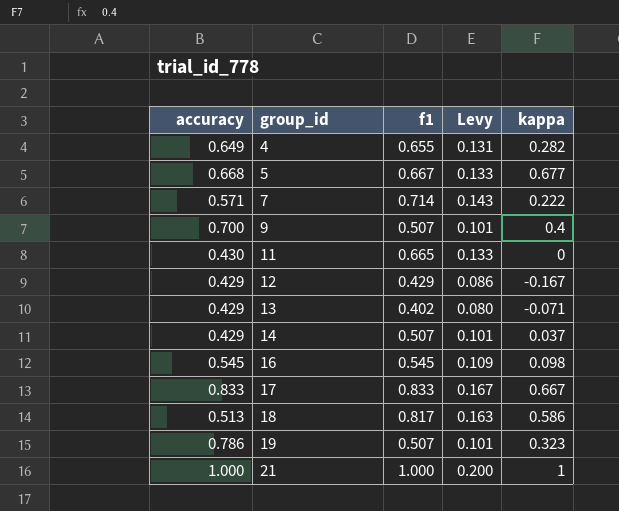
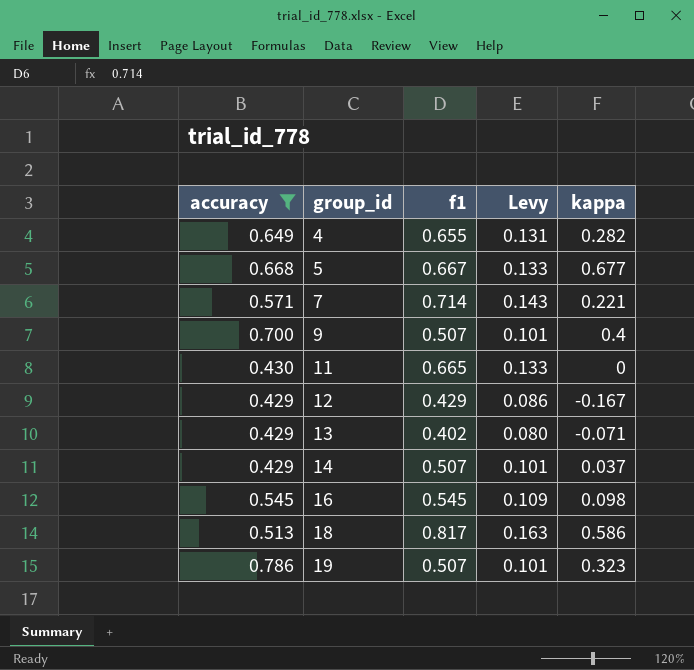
filter: none -> accuracy <= 0.786
7 | kappa: 0.222 -> 0.221

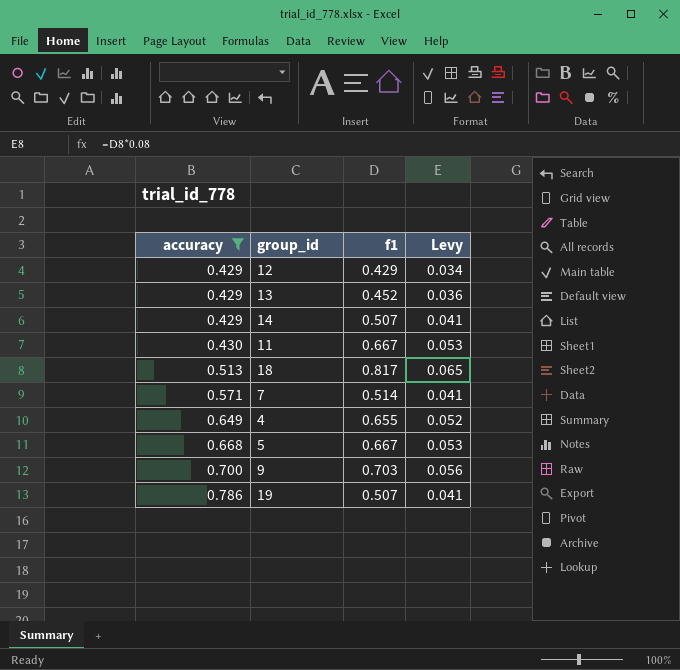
row order: group_id ascending -> accuracy ascending
column kappa | position: 5 -> none
column Levy | formula: [f1] * 0.2 -> [f1] * 0.08
row 16: 0.545 | 0.545 | 0.109 | 0.098 -> none
13 | f1: 0.402 -> 0.452
11 | f1: 0.665 -> 0.667
7 | f1: 0.714 -> 0.514
9 | f1: 0.507 -> 0.703

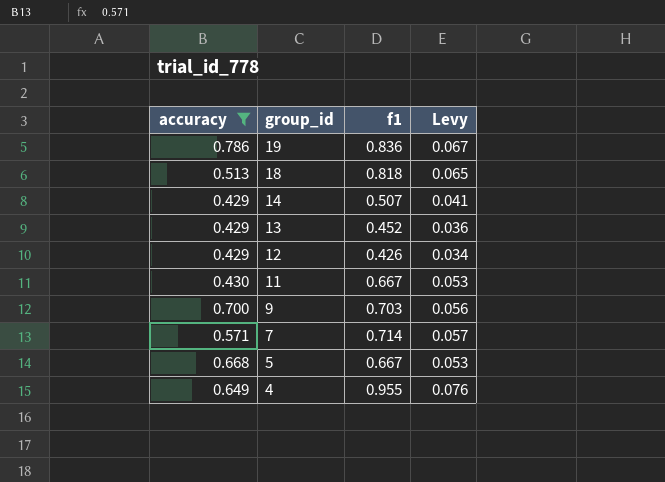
row order: accuracy ascending -> group_id descending
19 | f1: 0.507 -> 0.836
19 | Levy: 0.041 -> 0.067
18 | f1: 0.817 -> 0.818
12 | f1: 0.429 -> 0.426
7 | f1: 0.514 -> 0.714
7 | Levy: 0.041 -> 0.057
4 | f1: 0.655 -> 0.955
4 | Levy: 0.052 -> 0.076

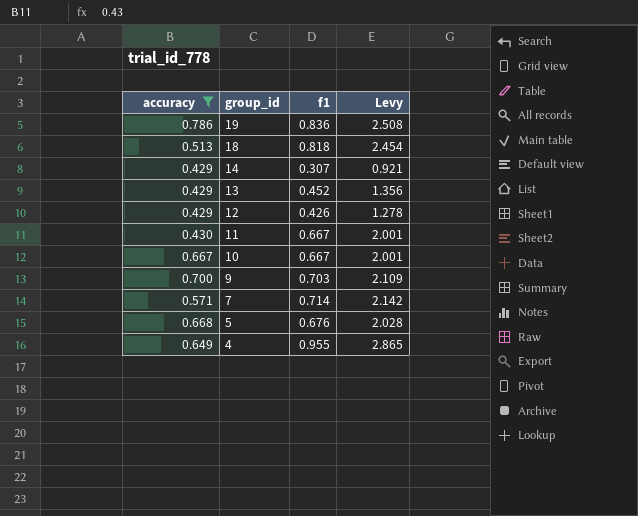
column Levy | formula: [f1] * 0.08 -> [f1] * 3
14 | f1: 0.507 -> 0.307
row 10: none -> 0.667 | 0.667 | 2.001
5 | f1: 0.667 -> 0.676

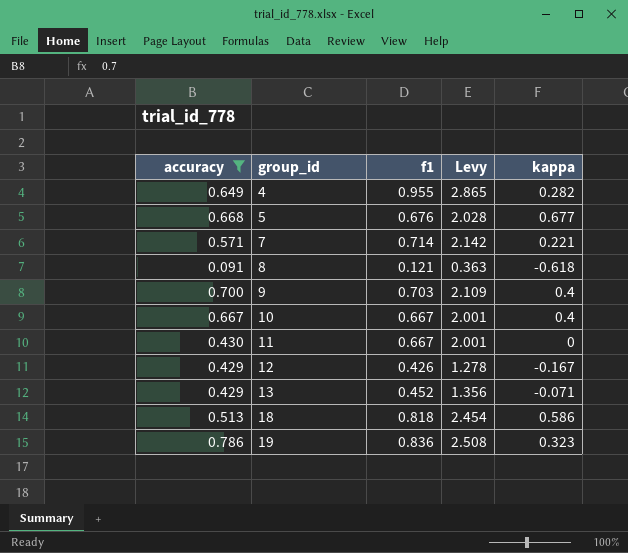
row order: group_id descending -> group_id ascending
column kappa | position: none -> 5
row 14: 0.429 | 0.307 | 0.921 -> none
row 8: none -> 0.091 | 0.121 | 0.363 | -0.618

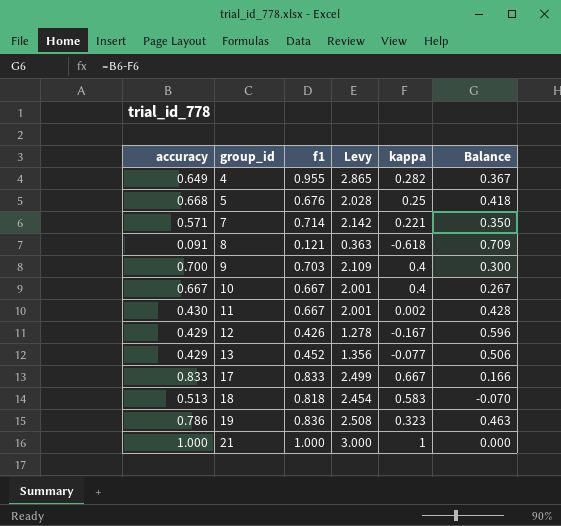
filter: accuracy <= 0.786 -> none
column Balance | formula: none -> [accuracy] - [kappa]
5 | kappa: 0.677 -> 0.25
11 | kappa: 0 -> 0.002
13 | kappa: -0.071 -> -0.077
18 | kappa: 0.586 -> 0.583

